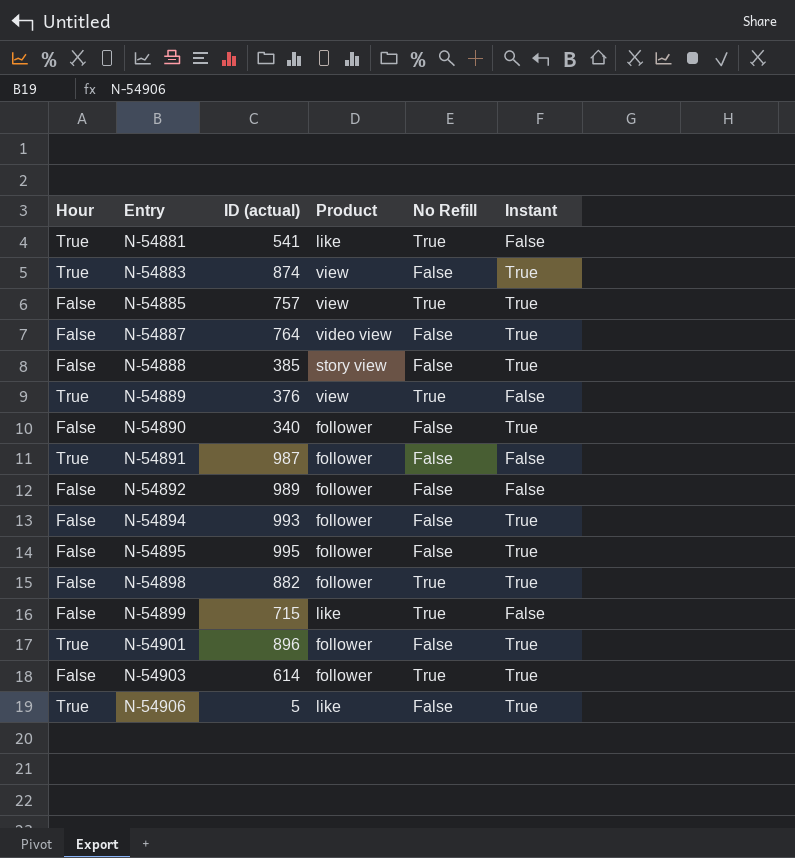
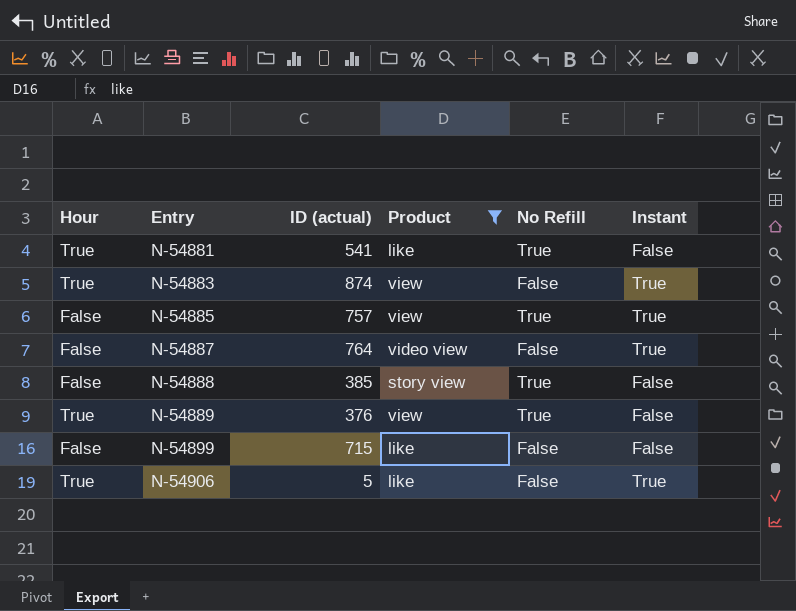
filter: none -> Product != follower
N-54888 | No Refill: False -> True
N-54888 | Instant: True -> False
N-54899 | No Refill: True -> False

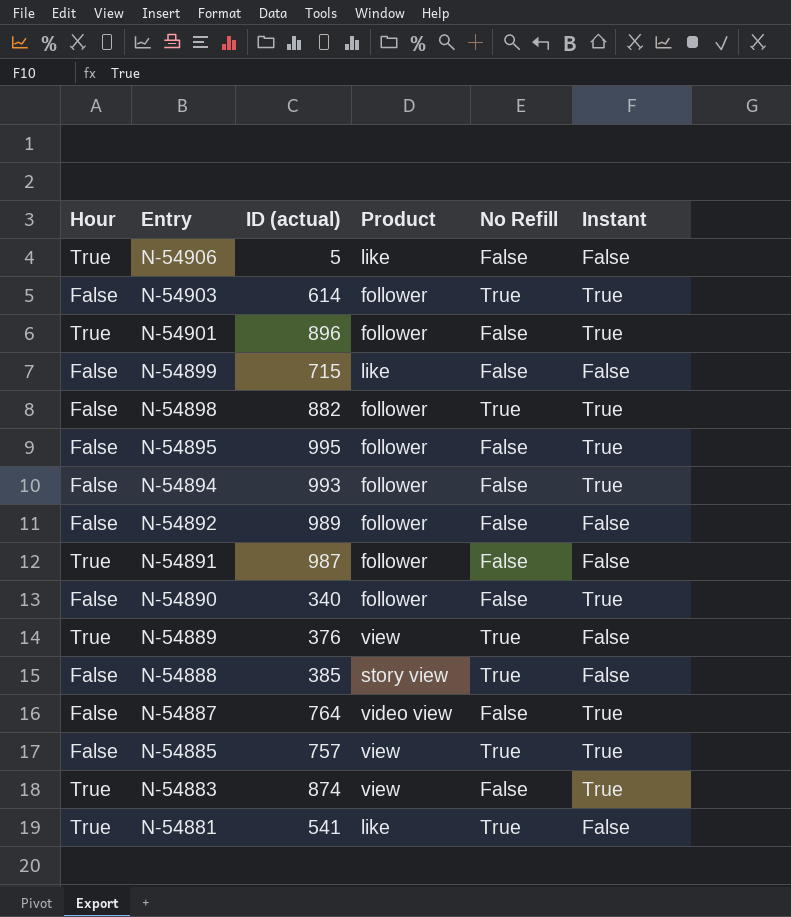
filter: Product != follower -> none
row order: Entry ascending -> Entry descending
N-54906 | Instant: True -> False

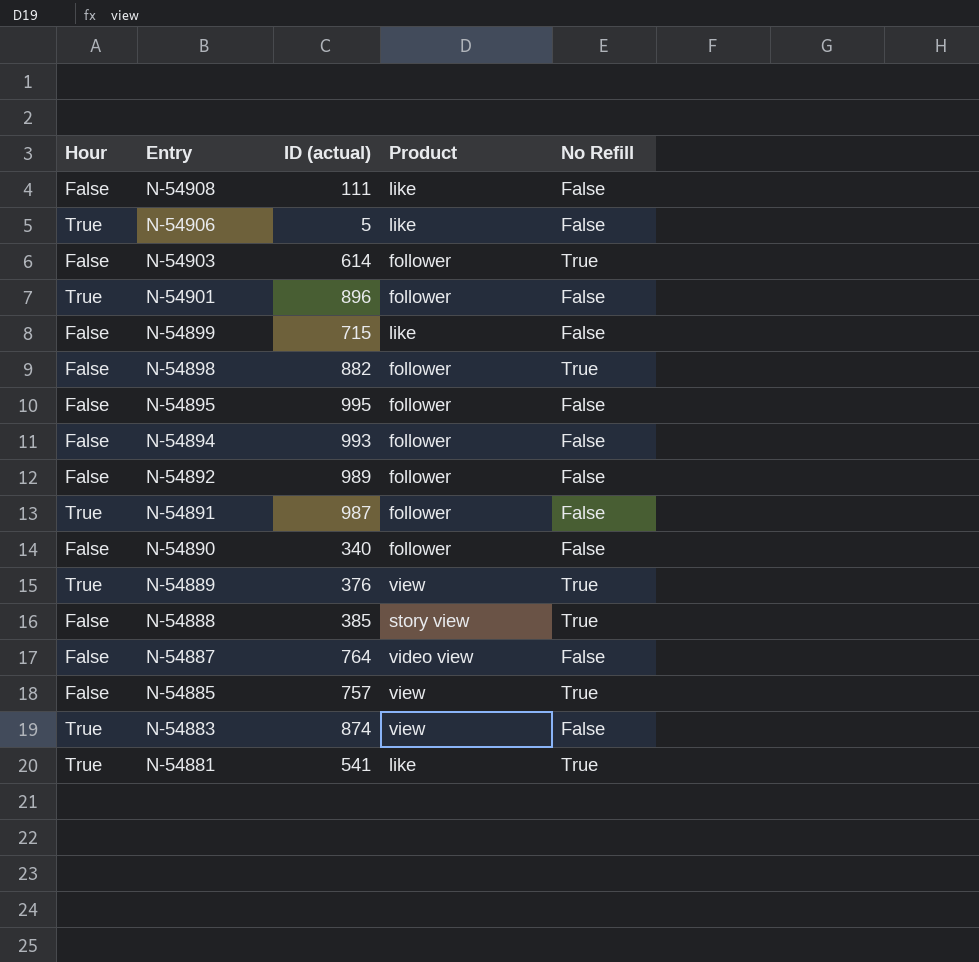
column Instant | position: 6 -> none
row N-54908: none -> False | 111 | like | False

